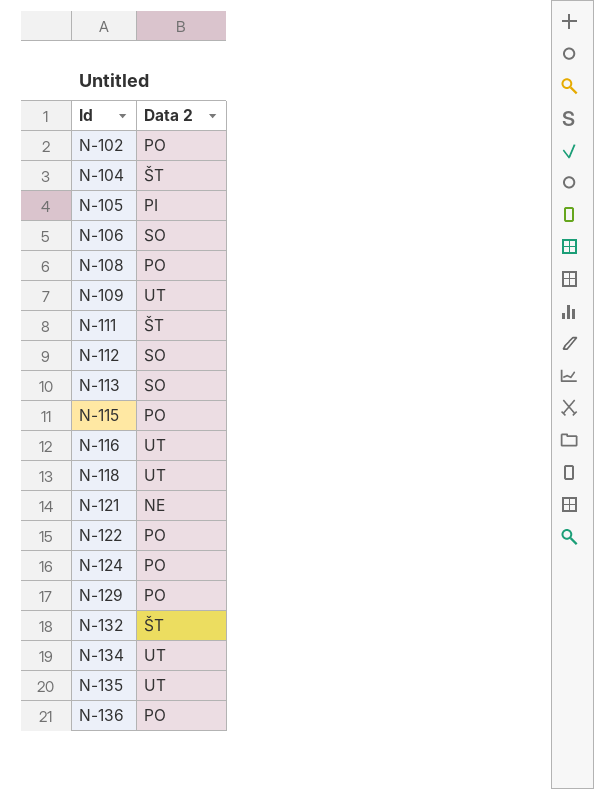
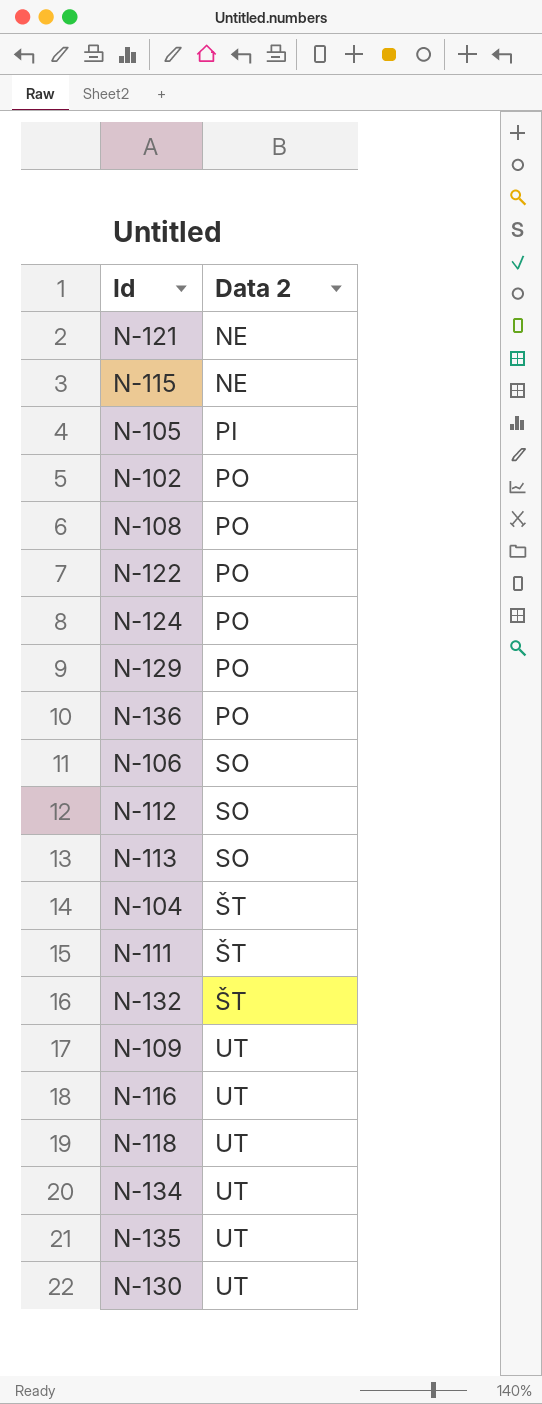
row order: Id ascending -> Data 2 ascending
N-115 | Data 2: PO -> NE
row N-130: none -> UT

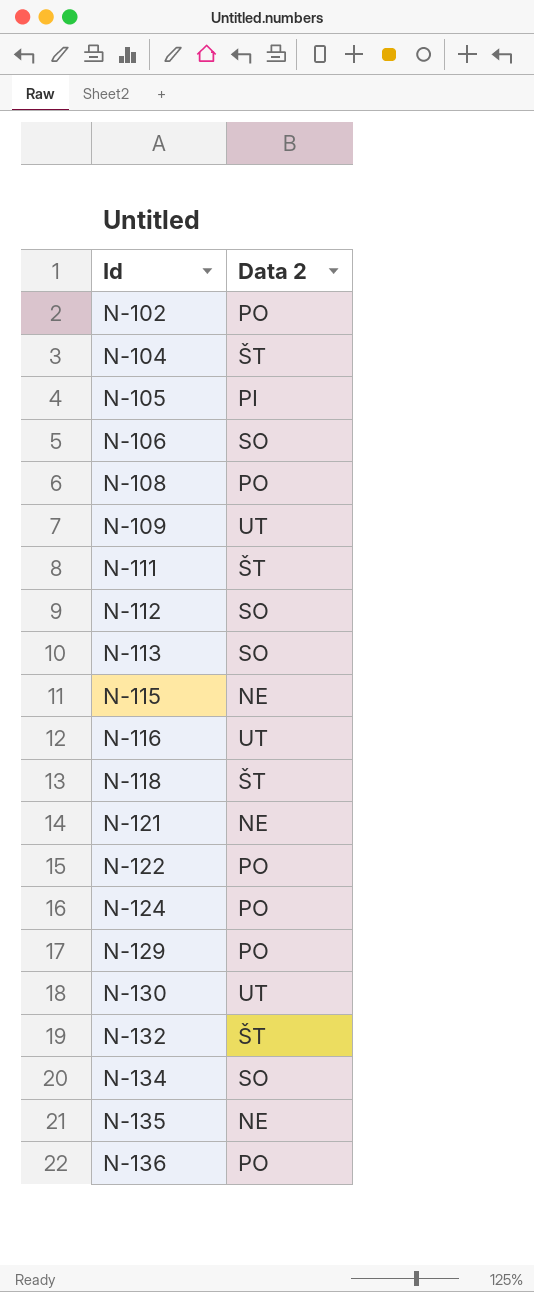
row order: Data 2 ascending -> Id ascending
N-118 | Data 2: UT -> ŠT
N-134 | Data 2: UT -> SO
N-135 | Data 2: UT -> NE

